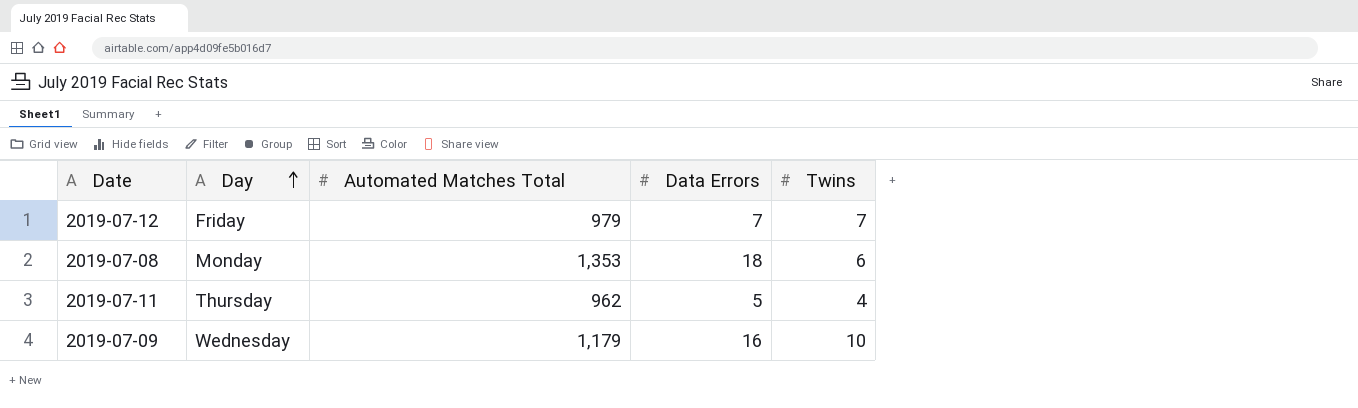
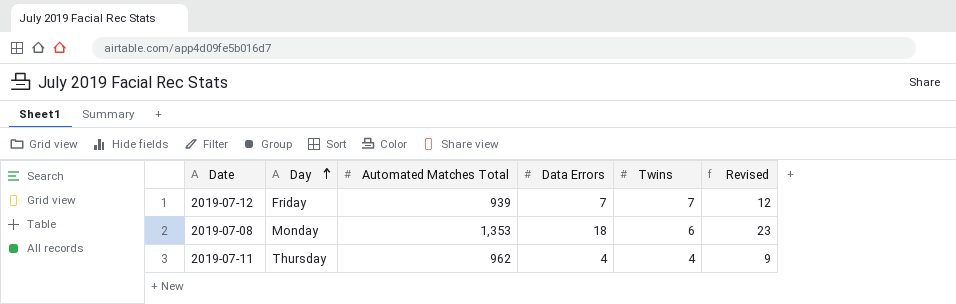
column Revised | formula: none -> [Data Errors] + 5
row 2019-07-09: Wednesday | 1,179 | 16 | 10 -> none
2019-07-12 | Automated Matches Total: 979 -> 939
2019-07-11 | Data Errors: 5 -> 4

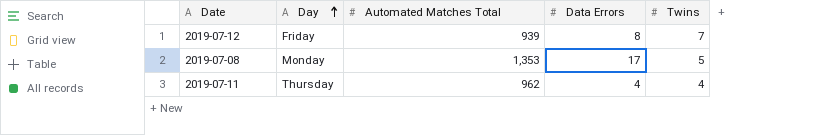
column Revised | formula: [Data Errors] + 5 -> none
2019-07-12 | Data Errors: 7 -> 8
2019-07-08 | Data Errors: 18 -> 17
2019-07-08 | Twins: 6 -> 5

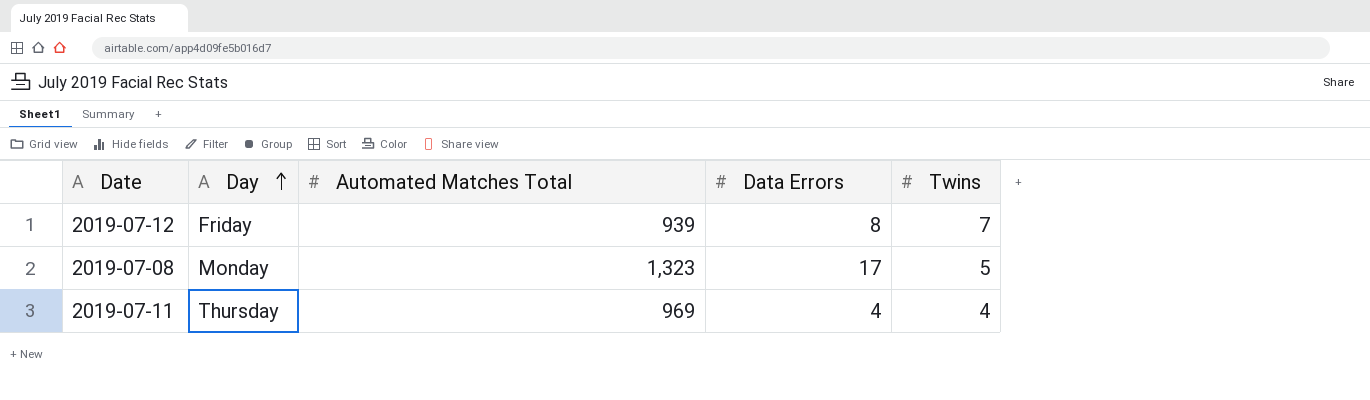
2019-07-08 | Automated Matches Total: 1,353 -> 1,323
2019-07-11 | Automated Matches Total: 962 -> 969

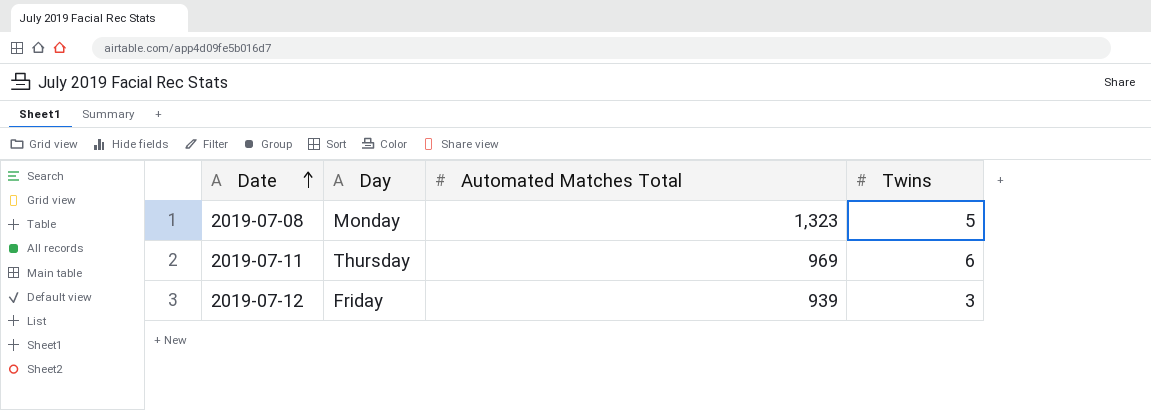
row order: Day ascending -> Date ascending
column Data Errors | position: 4 -> none
2019-07-11 | Twins: 4 -> 6
2019-07-12 | Twins: 7 -> 3

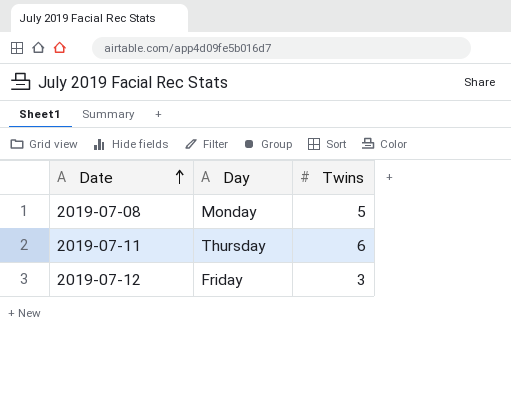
column Automated Matches Total | position: 3 -> none

